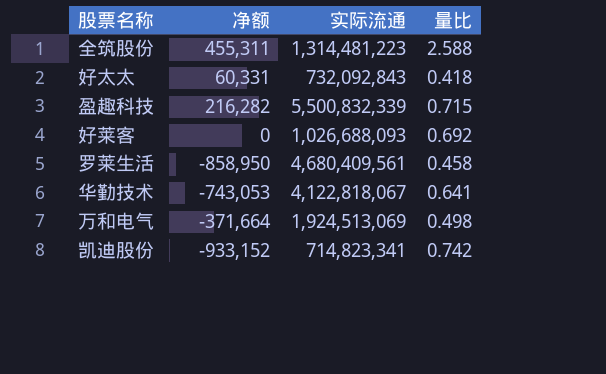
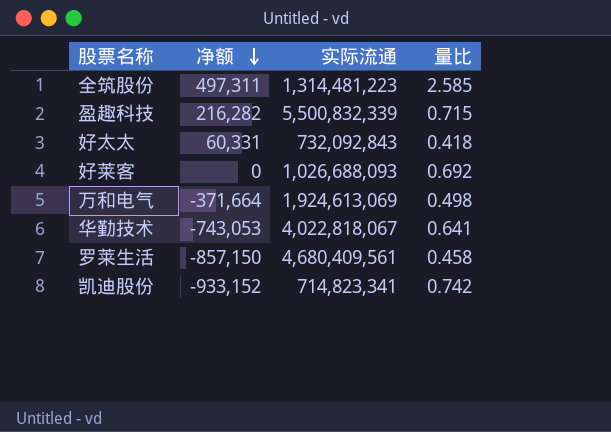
row order: none -> 净额 descending
全筑股份 | 净额: 455,311 -> 497,311
全筑股份 | 量比: 2.588 -> 2.585
万和电气 | 实际流通: 1,924,513,069 -> 1,924,613,069
华勤技术 | 实际流通: 4,122,818,067 -> 4,022,818,067
罗莱生活 | 净额: -858,950 -> -857,150

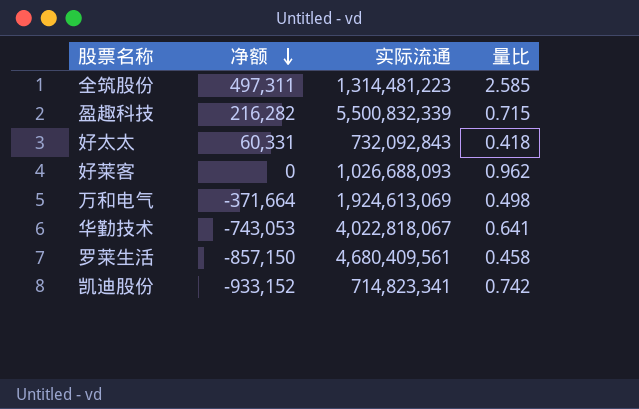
好莱客 | 量比: 0.692 -> 0.962

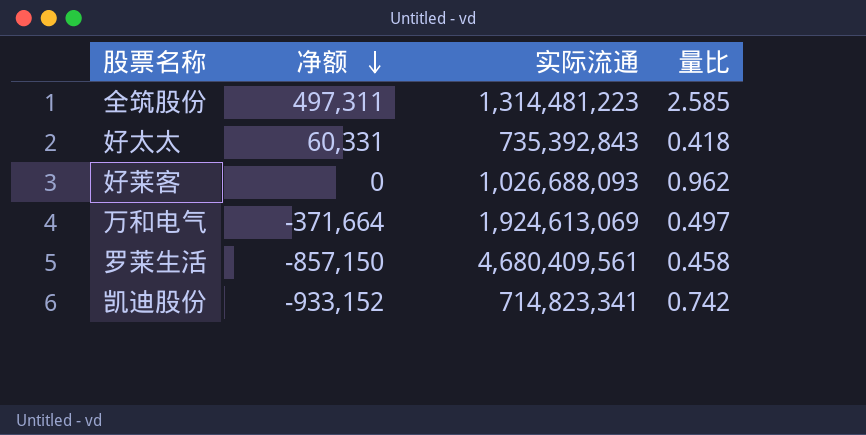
row 盈趣科技: 216,282 | 5,500,832,339 | 0.715 -> none
row 华勤技术: -743,053 | 4,022,818,067 | 0.641 -> none
好太太 | 实际流通: 732,092,843 -> 735,392,843
万和电气 | 量比: 0.498 -> 0.497

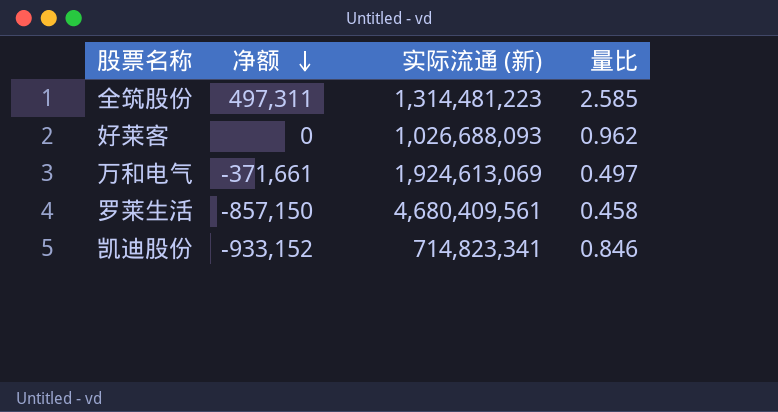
column name: 实际流通 -> 实际流通 (新)
row 好太太: 60,331 | 735,392,843 | 0.418 -> none
万和电气 | 净额: -371,664 -> -371,661
凯迪股份 | 量比: 0.742 -> 0.846

